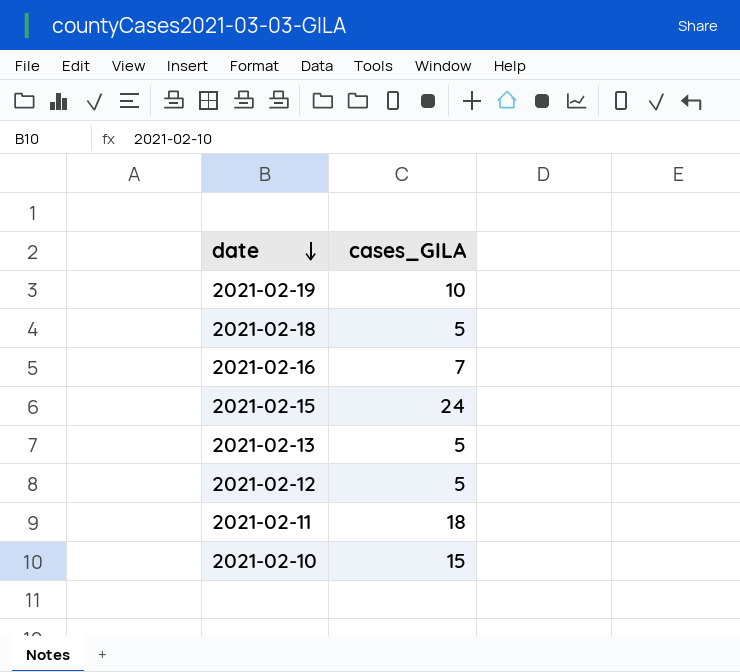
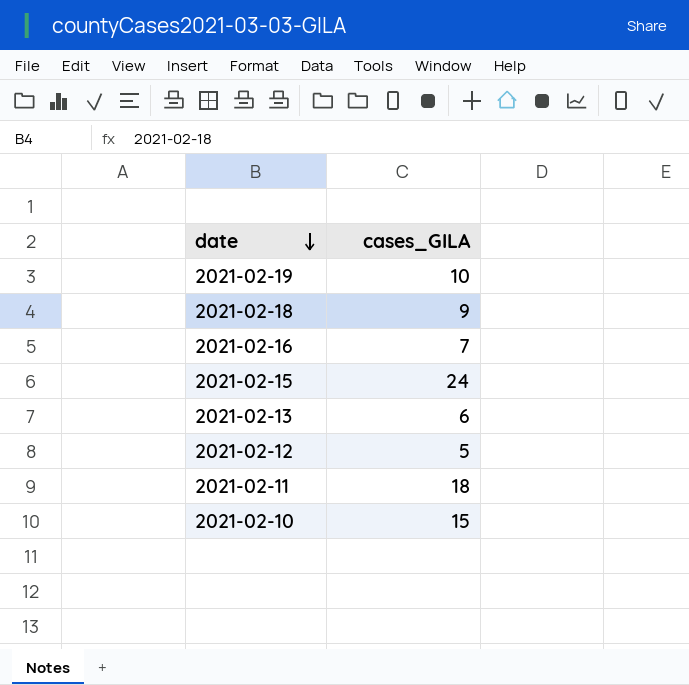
2021-02-18 | cases_GILA: 5 -> 9
2021-02-13 | cases_GILA: 5 -> 6

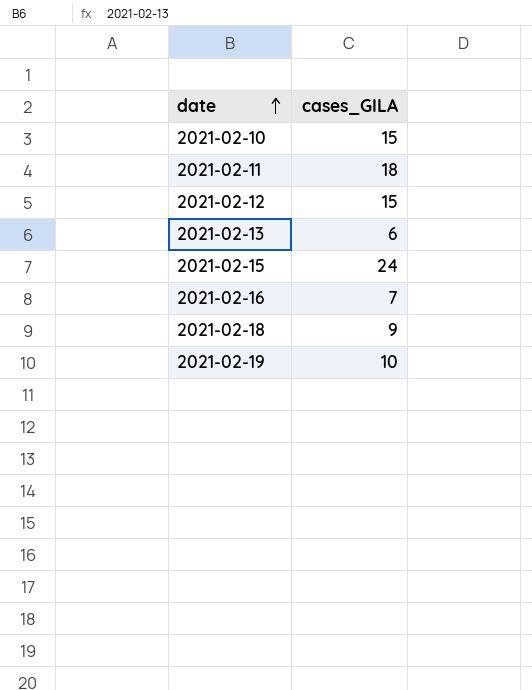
row order: date descending -> date ascending
2021-02-12 | cases_GILA: 5 -> 15

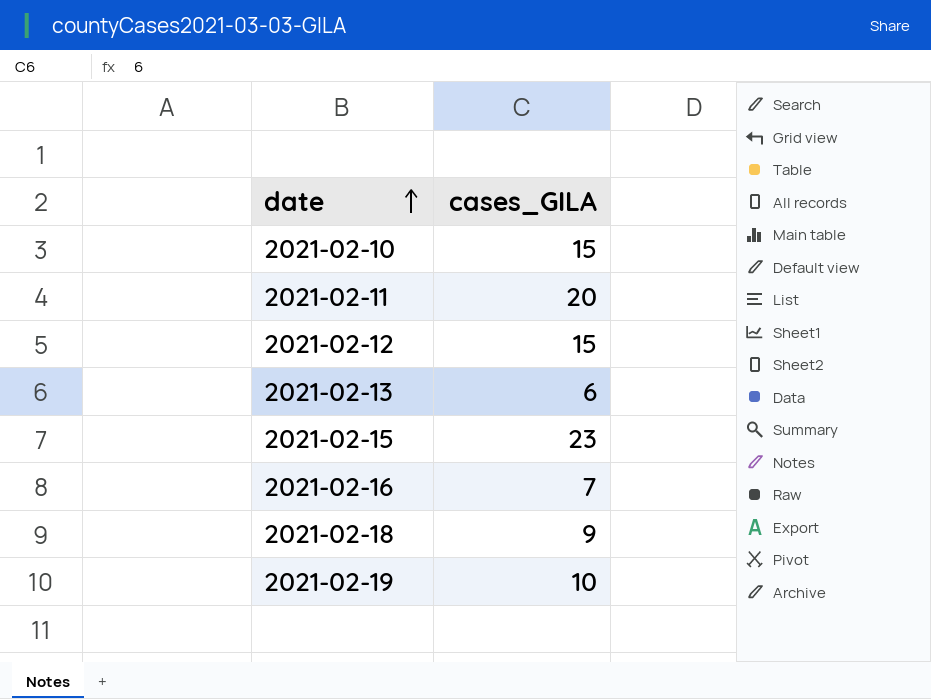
2021-02-11 | cases_GILA: 18 -> 20
2021-02-15 | cases_GILA: 24 -> 23

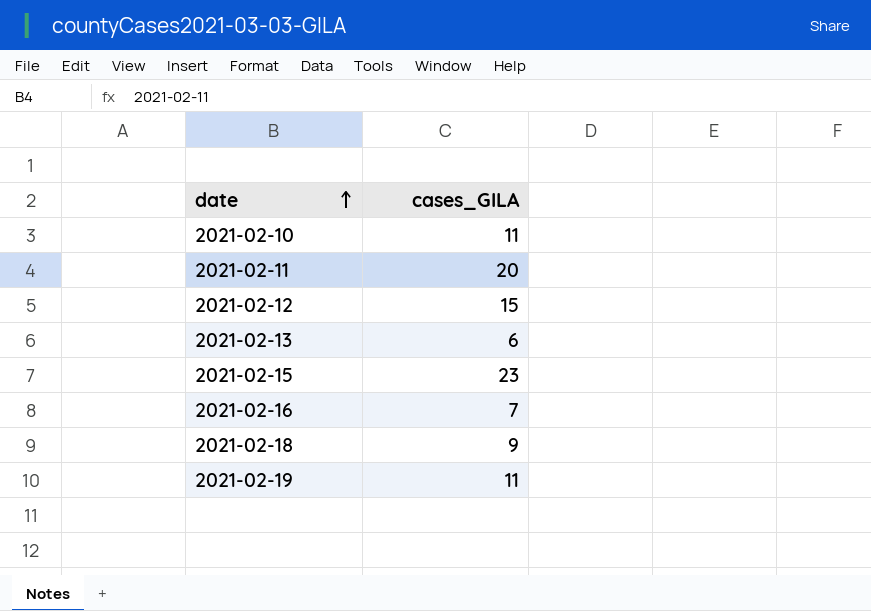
2021-02-10 | cases_GILA: 15 -> 11
2021-02-19 | cases_GILA: 10 -> 11

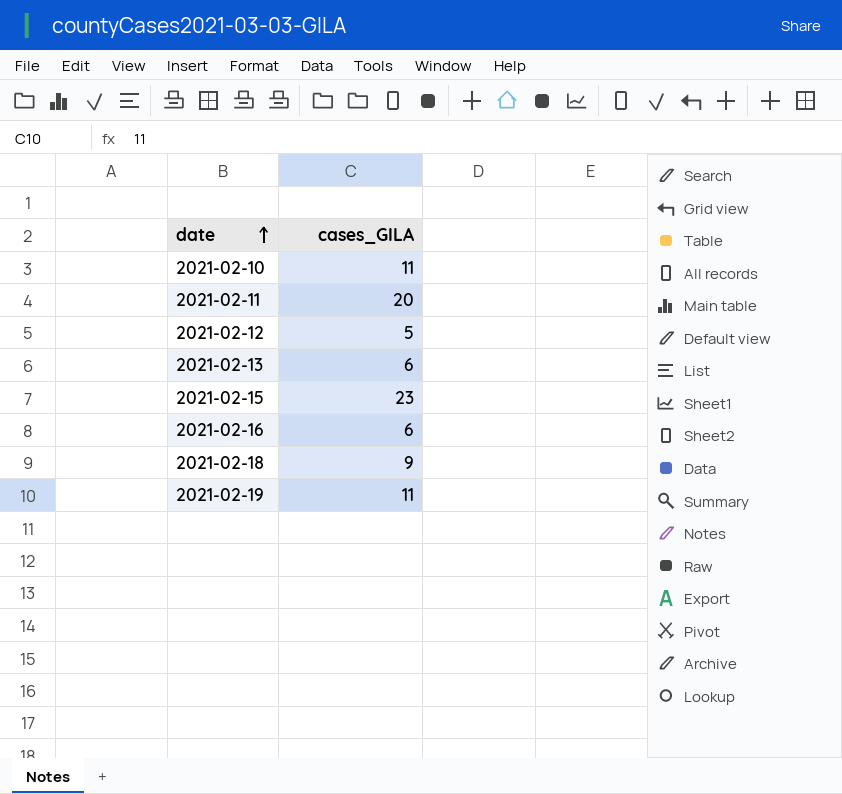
2021-02-12 | cases_GILA: 15 -> 5
2021-02-16 | cases_GILA: 7 -> 6

